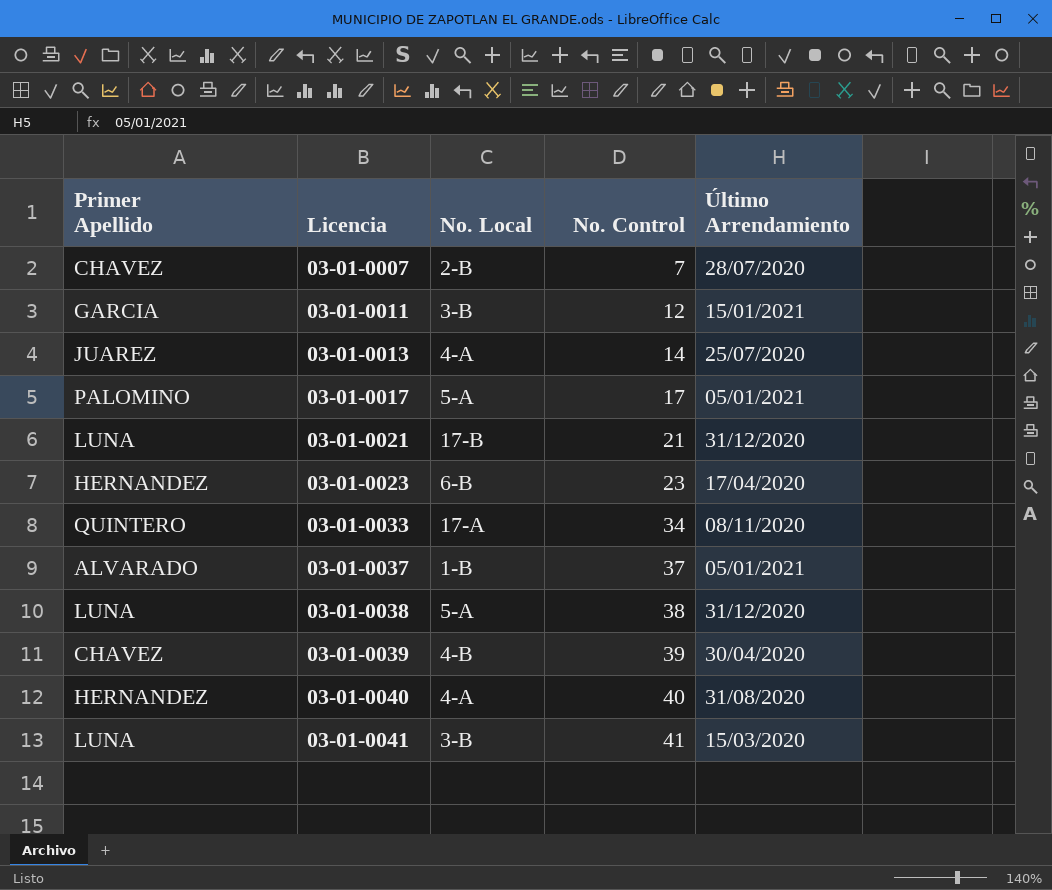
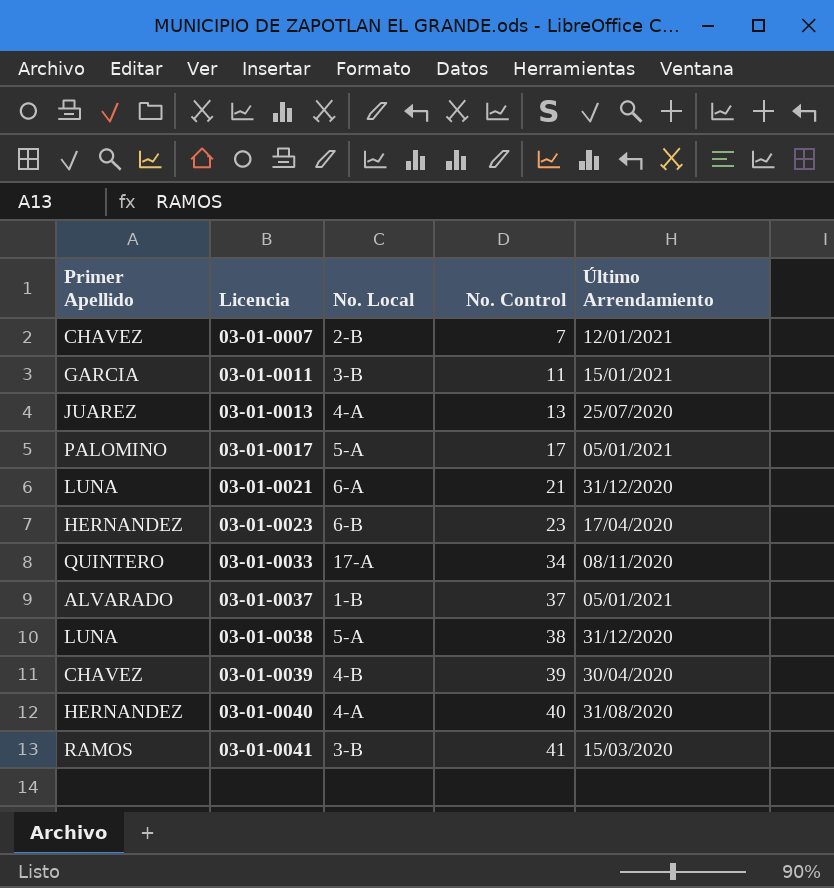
03-01-0007 | Último Arrendamiento: 28/07/2020 -> 12/01/2021
03-01-0011 | No. Control: 12 -> 11
03-01-0013 | No. Control: 14 -> 13
03-01-0021 | No. Local: 17-B -> 6-A
03-01-0041 | Primer Apellido: LUNA -> RAMOS

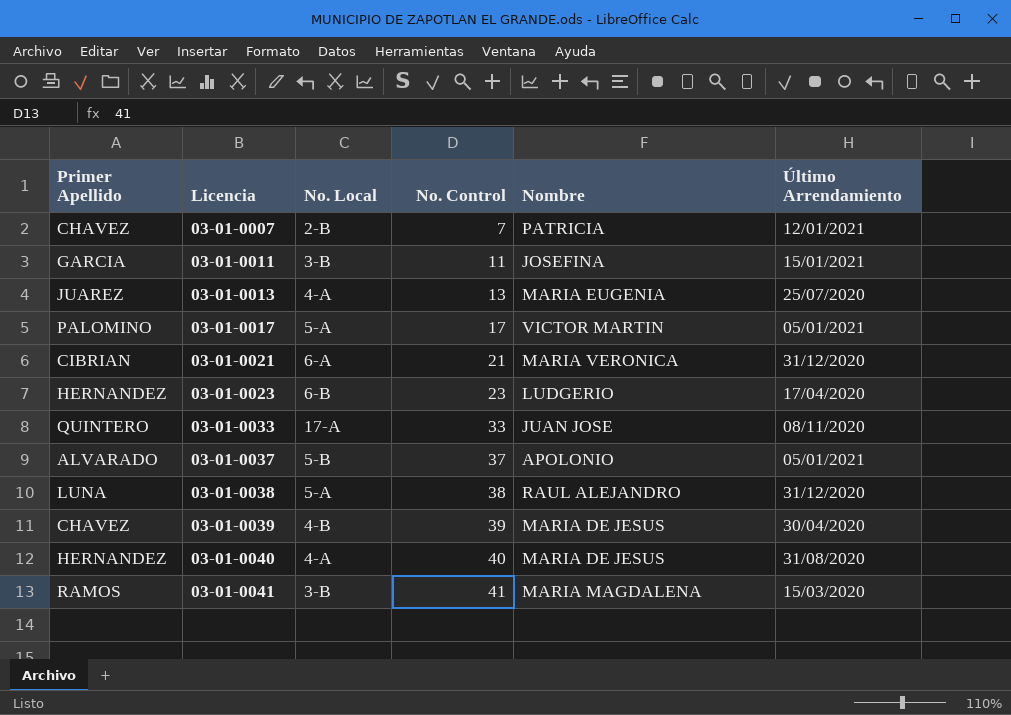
column Nombre | position: none -> 5
03-01-0021 | Primer Apellido: LUNA -> CIBRIAN
03-01-0033 | No. Control: 34 -> 33
03-01-0037 | No. Local: 1-B -> 5-B

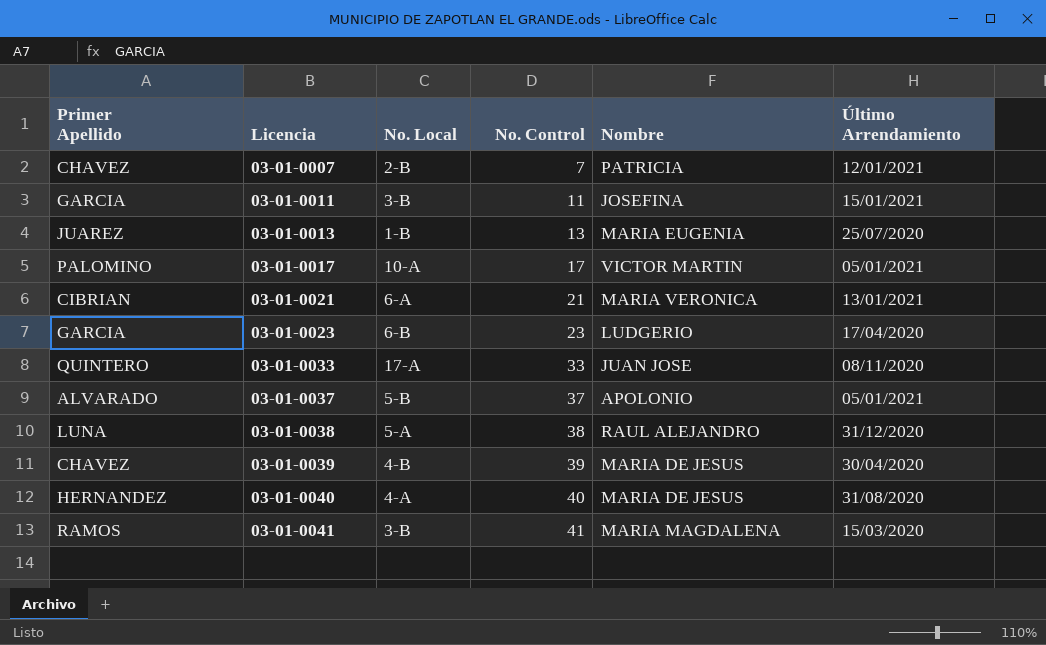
03-01-0013 | No. Local: 4-A -> 1-B
03-01-0017 | No. Local: 5-A -> 10-A
03-01-0021 | Último Arrendamiento: 31/12/2020 -> 13/01/2021
03-01-0023 | Primer Apellido: HERNANDEZ -> GARCIA

